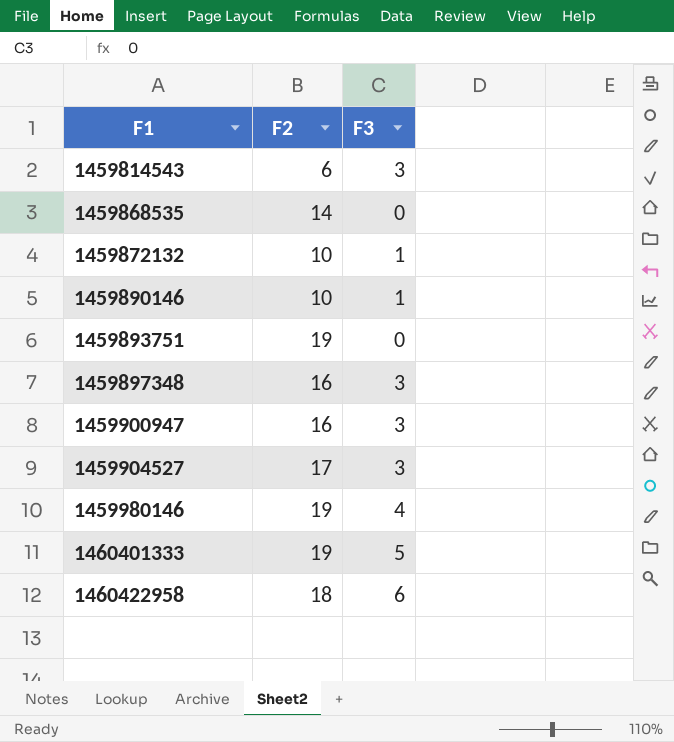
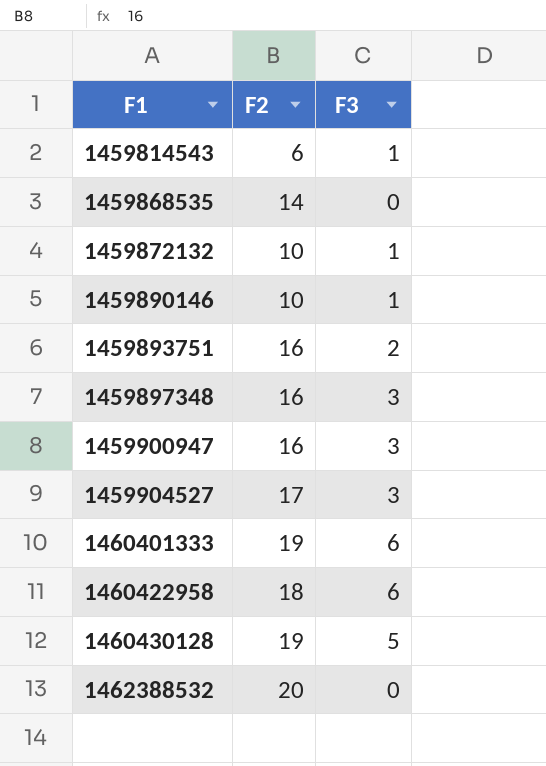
row 1459980146: 19 | 4 -> none
1459814543 | F3: 3 -> 1
1459893751 | F2: 19 -> 16
1459893751 | F3: 0 -> 2
1460401333 | F3: 5 -> 6
row 1460430128: none -> 19 | 5
row 1462388532: none -> 20 | 0

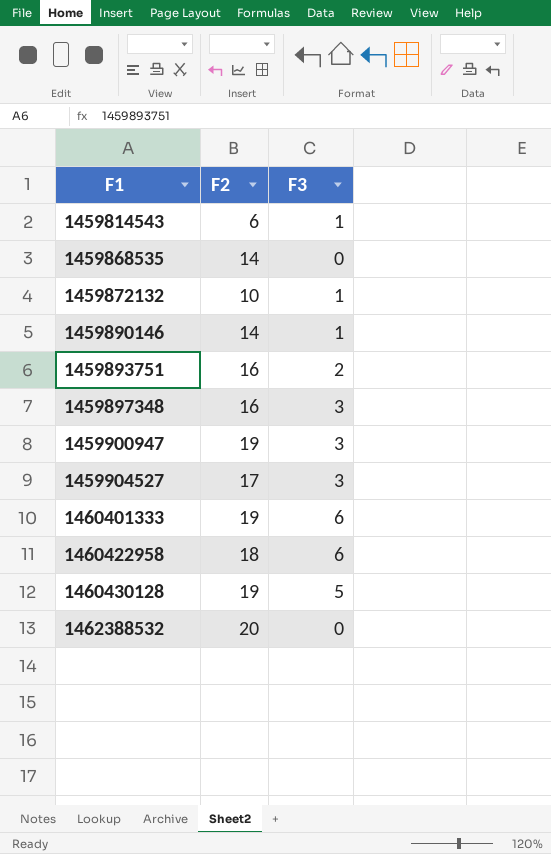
1459890146 | F2: 10 -> 14
1459900947 | F2: 16 -> 19

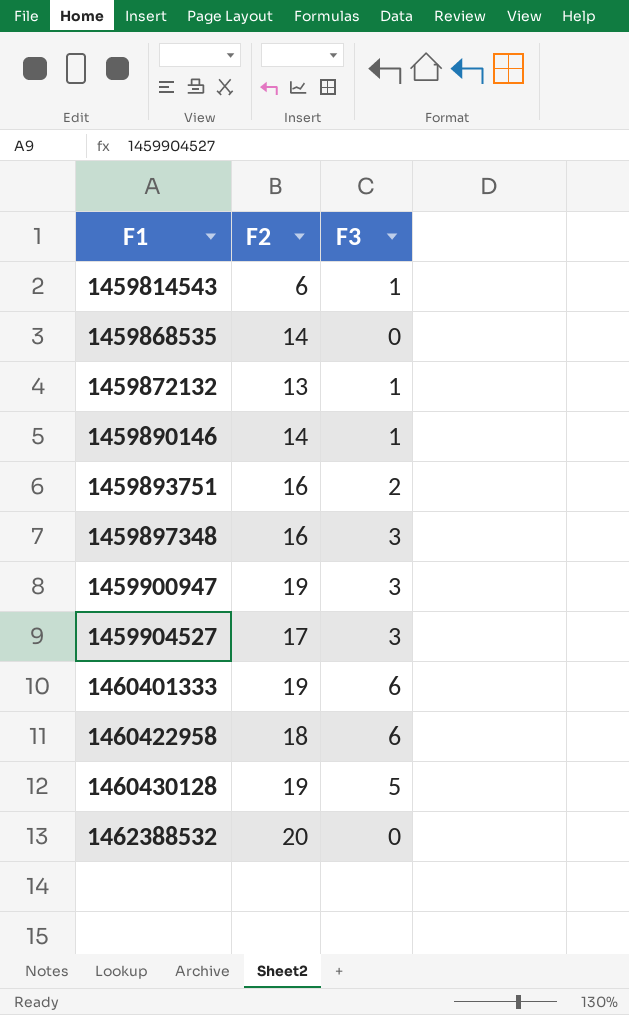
1459872132 | F2: 10 -> 13

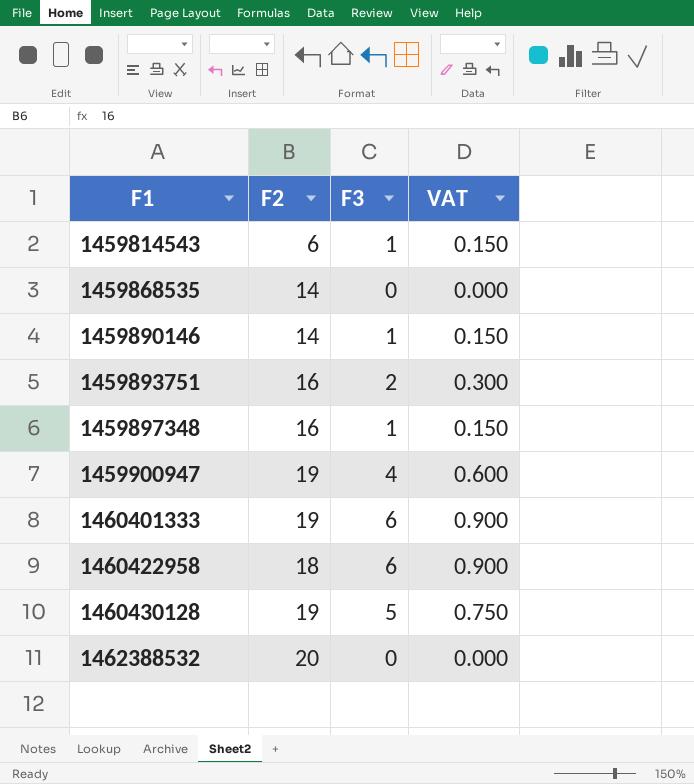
column VAT | formula: none -> [F3] * 0.15
row 1459872132: 13 | 1 -> none
row 1459904527: 17 | 3 -> none
1459897348 | F3: 3 -> 1
1459900947 | F3: 3 -> 4

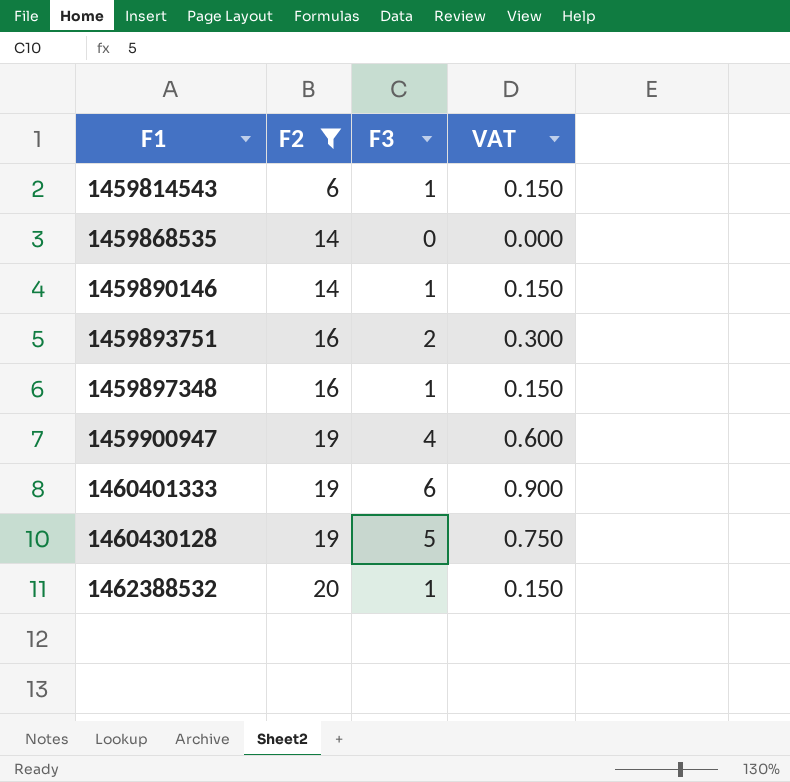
filter: none -> F2 != 18
1462388532 | F3: 0 -> 1
1462388532 | VAT: 0.000 -> 0.150

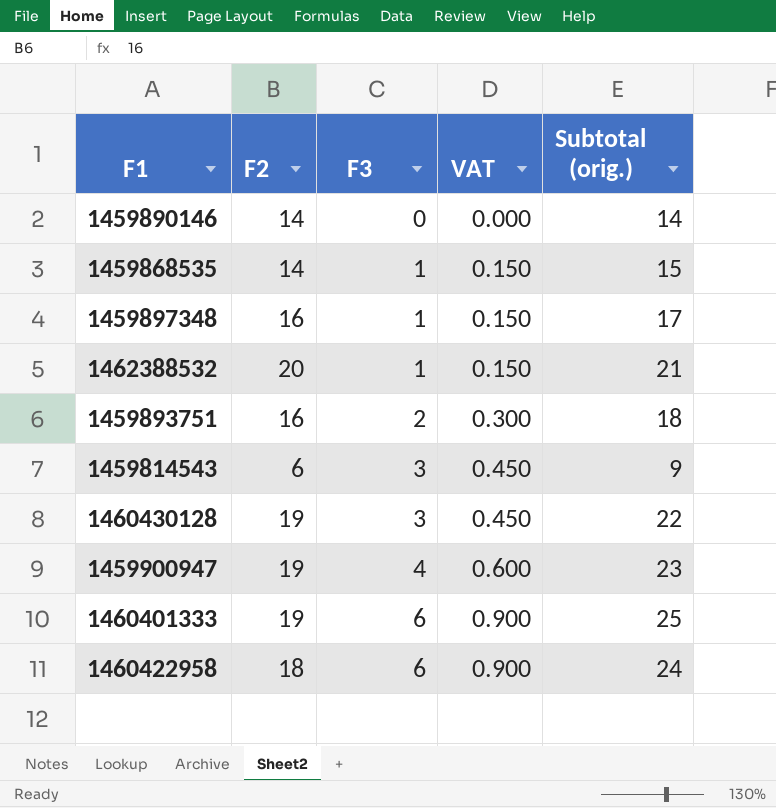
filter: F2 != 18 -> none
row order: F1 ascending -> F3 ascending
column Subtotal (orig.) | formula: none -> [F2] + [F3]
1459890146 | F3: 1 -> 0
1459890146 | VAT: 0.150 -> 0.000
1459868535 | F3: 0 -> 1
1459868535 | VAT: 0.000 -> 0.150
1459814543 | F3: 1 -> 3
1459814543 | VAT: 0.150 -> 0.450
1460430128 | F3: 5 -> 3
1460430128 | VAT: 0.750 -> 0.450

